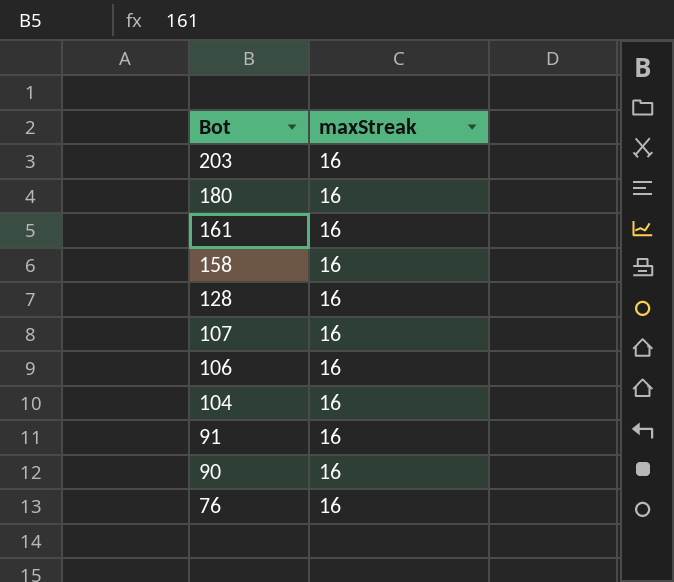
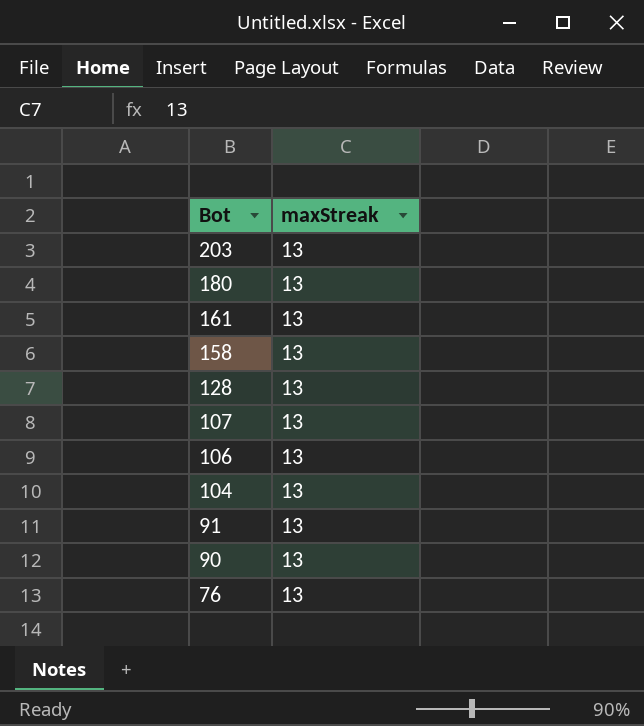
203 | maxStreak: 16 -> 13
180 | maxStreak: 16 -> 13
161 | maxStreak: 16 -> 13
158 | maxStreak: 16 -> 13
128 | maxStreak: 16 -> 13
107 | maxStreak: 16 -> 13
106 | maxStreak: 16 -> 13
104 | maxStreak: 16 -> 13
91 | maxStreak: 16 -> 13
90 | maxStreak: 16 -> 13
76 | maxStreak: 16 -> 13

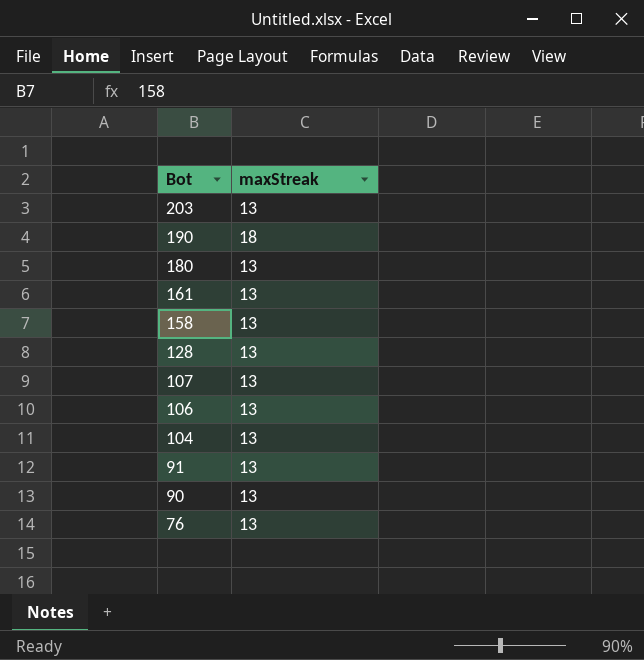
row 190: none -> 18

